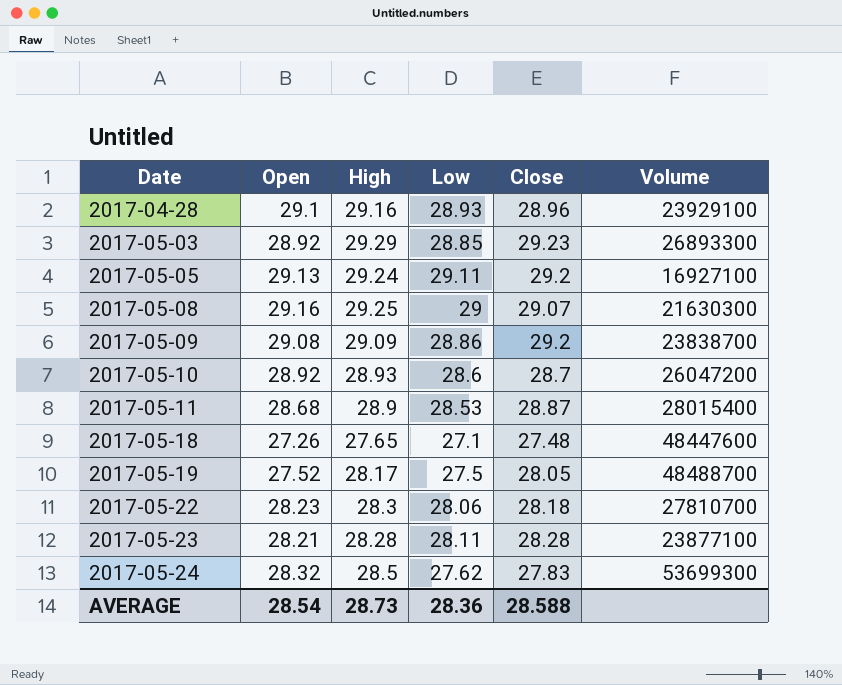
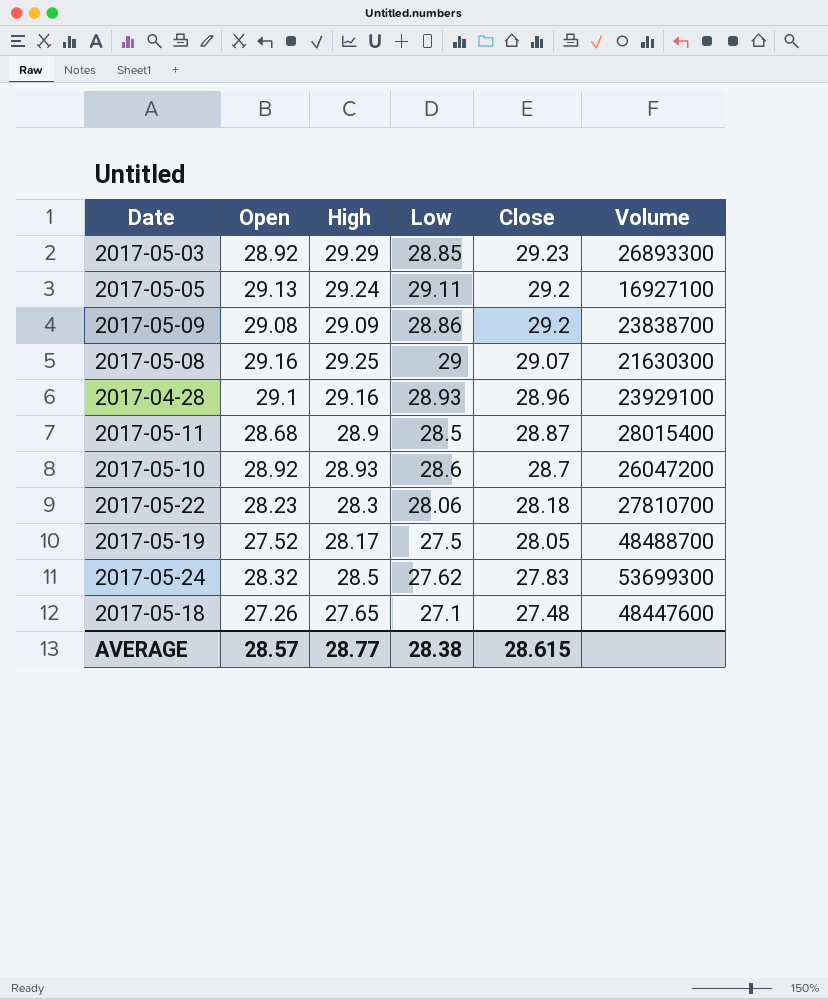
row order: Date ascending -> Close descending
row 2017-05-23: 28.21 | 28.28 | 28.11 | 28.28 | 23877100 -> none
2017-05-11 | Low: 28.53 -> 28.5
AVERAGE | Open: 28.54 -> 28.57
AVERAGE | High: 28.73 -> 28.77
AVERAGE | Low: 28.36 -> 28.38
AVERAGE | Close: 28.588 -> 28.615

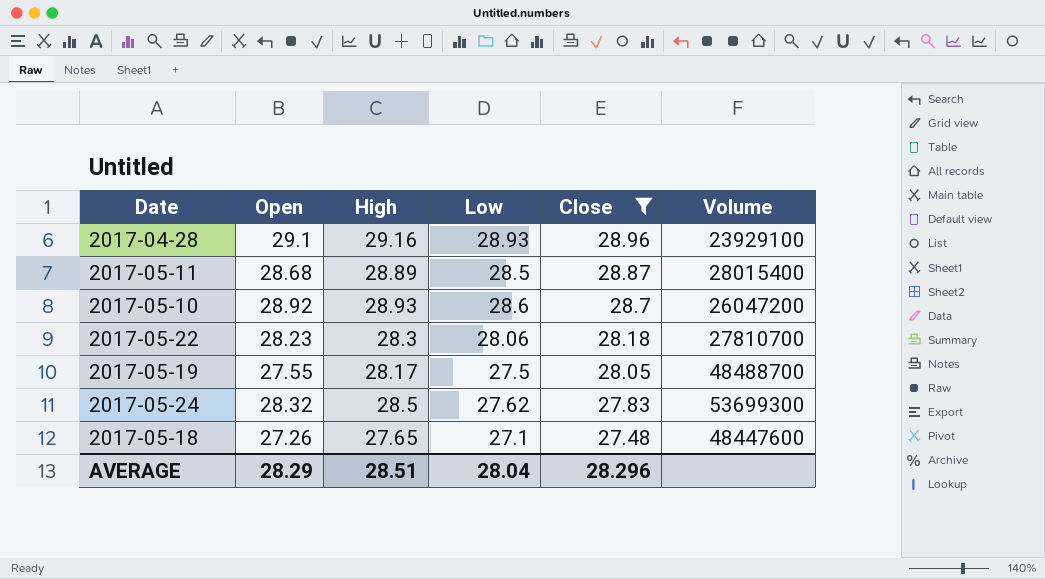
filter: none -> Close <= 28.96
2017-05-11 | High: 28.9 -> 28.89
2017-05-19 | Open: 27.52 -> 27.55
AVERAGE | Open: 28.57 -> 28.29
AVERAGE | High: 28.77 -> 28.51
AVERAGE | Low: 28.38 -> 28.04
AVERAGE | Close: 28.615 -> 28.296

